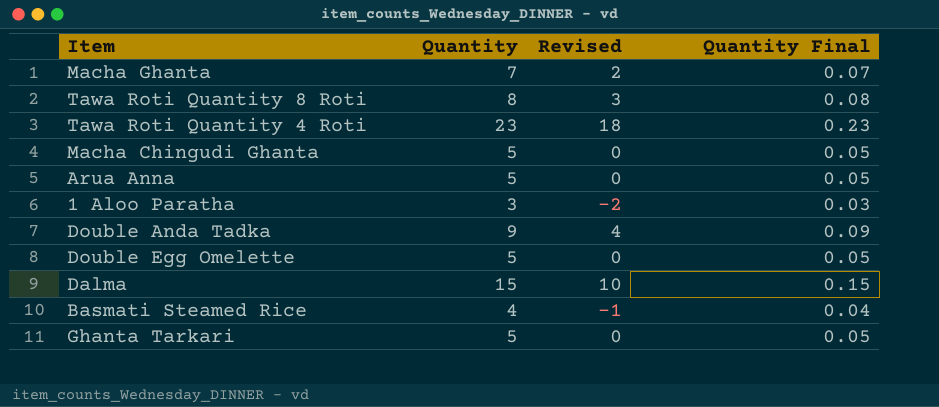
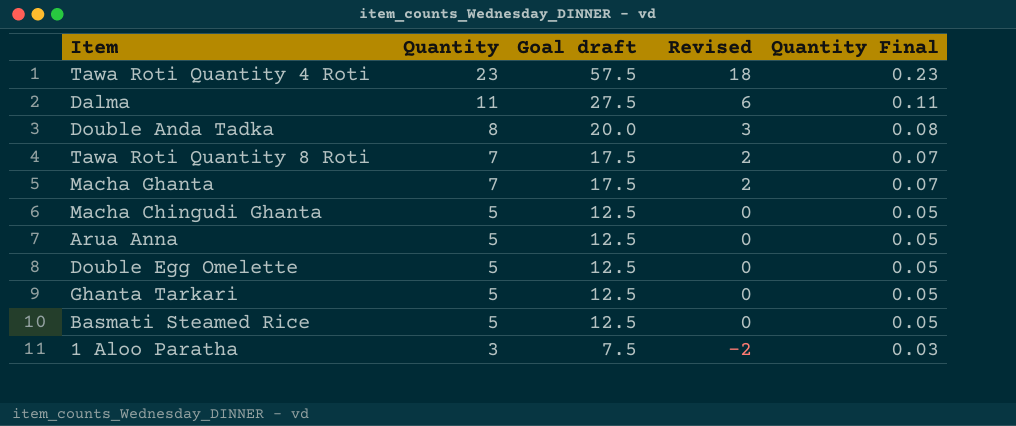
row order: none -> Quantity descending
column Goal draft | formula: none -> [Quantity] * 2.5
Dalma | Quantity: 15 -> 11
Dalma | Revised: 10 -> 6
Dalma | Quantity Final: 0.15 -> 0.11
Double Anda Tadka | Quantity: 9 -> 8
Double Anda Tadka | Revised: 4 -> 3
Double Anda Tadka | Quantity Final: 0.09 -> 0.08
Tawa Roti Quantity 8 Roti | Quantity: 8 -> 7
Tawa Roti Quantity 8 Roti | Revised: 3 -> 2
Tawa Roti Quantity 8 Roti | Quantity Final: 0.08 -> 0.07
Basmati Steamed Rice | Quantity: 4 -> 5
Basmati Steamed Rice | Revised: -1 -> 0
Basmati Steamed Rice | Quantity Final: 0.04 -> 0.05

